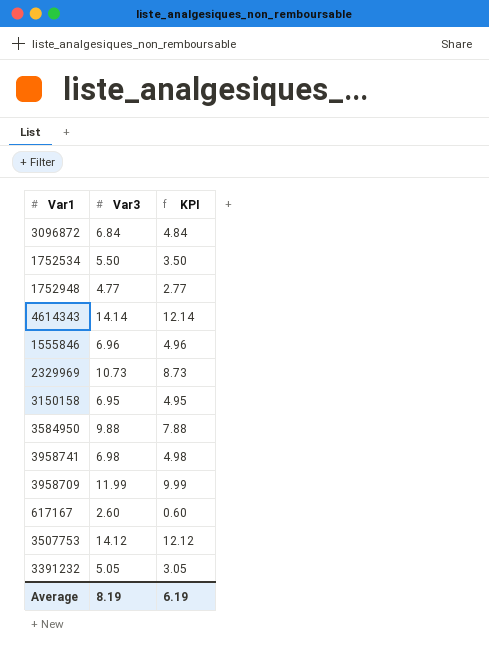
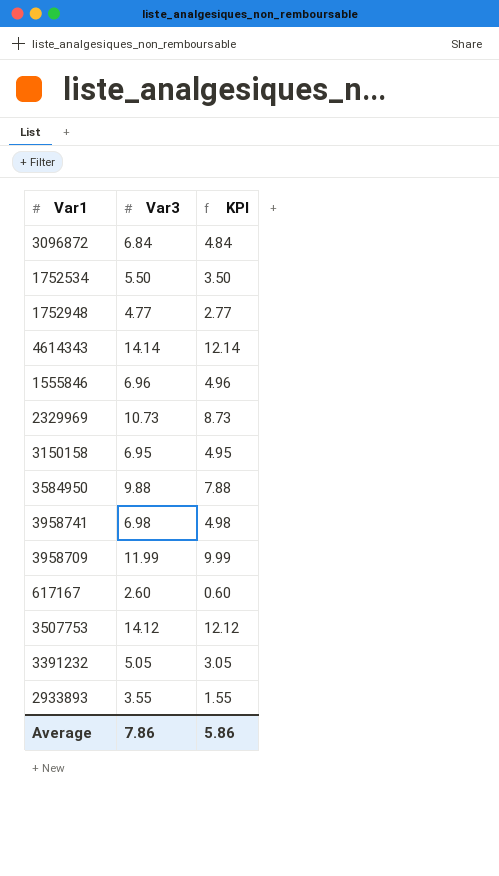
row 2933893: none -> 3.55 | 1.55
Average | Var3: 8.19 -> 7.86
Average | KPI: 6.19 -> 5.86

